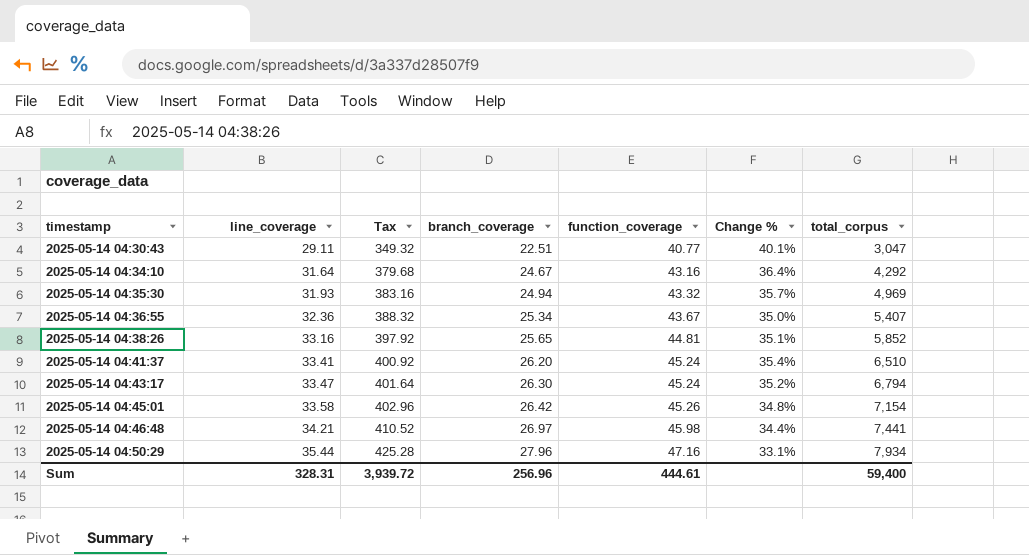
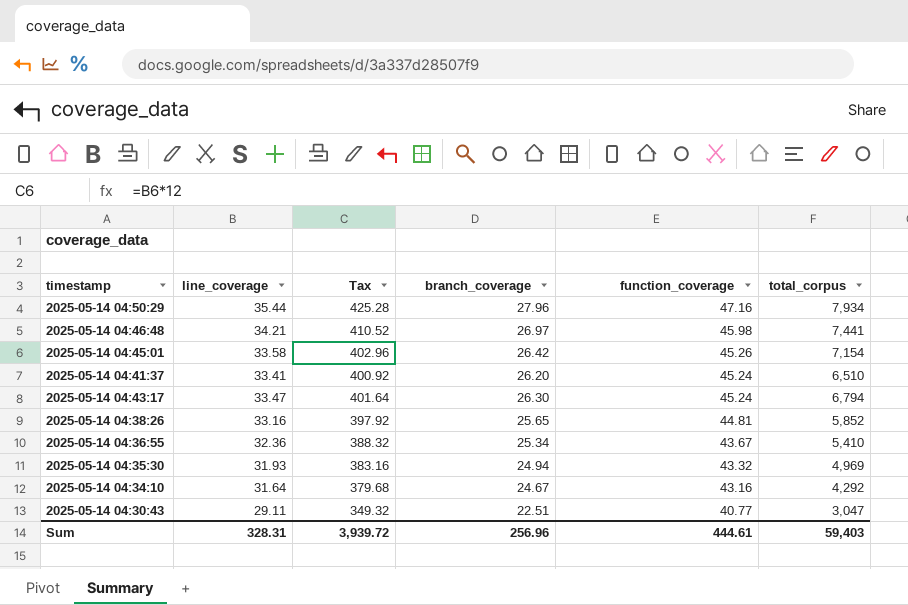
row order: timestamp ascending -> function_coverage descending
column Change % | formula: ([function_coverage] - [line_coverage]) / [line_coverage] -> none
2025-05-14 04:36:55 | total_corpus: 5,407 -> 5,410
Sum | total_corpus: 59,400 -> 59,403

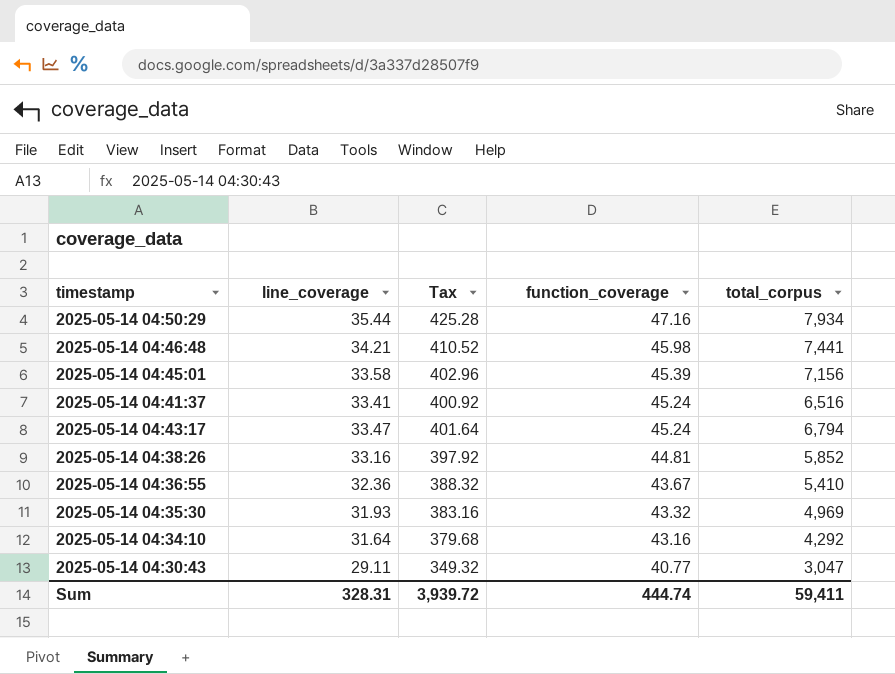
column branch_coverage | position: 4 -> none
2025-05-14 04:45:01 | function_coverage: 45.26 -> 45.39
2025-05-14 04:45:01 | total_corpus: 7,154 -> 7,156
2025-05-14 04:41:37 | total_corpus: 6,510 -> 6,516
Sum | function_coverage: 444.61 -> 444.74
Sum | total_corpus: 59,403 -> 59,411

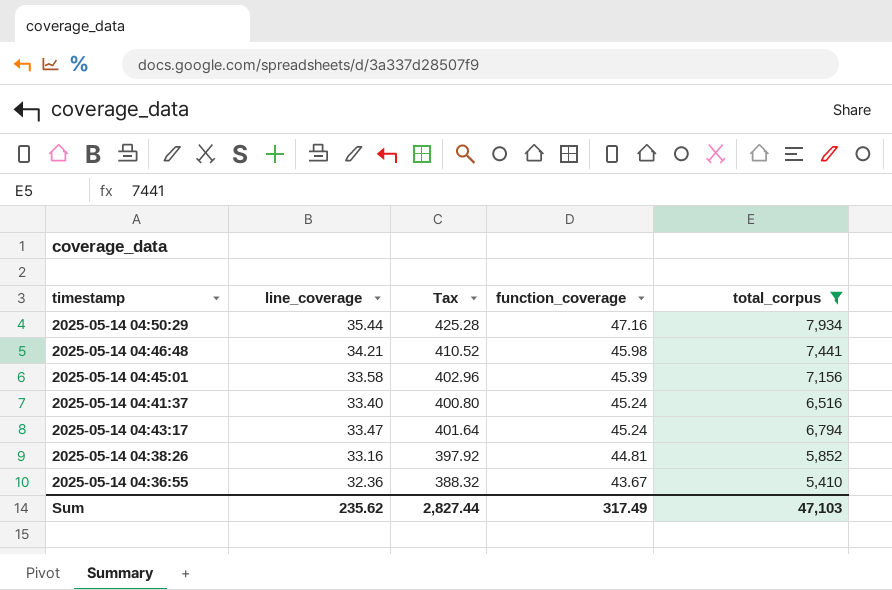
filter: none -> total_corpus >= 5,410
2025-05-14 04:41:37 | line_coverage: 33.41 -> 33.40
2025-05-14 04:41:37 | Tax: 400.92 -> 400.80
Sum | line_coverage: 328.31 -> 235.62
Sum | Tax: 3,939.72 -> 2,827.44
Sum | function_coverage: 444.74 -> 317.49
Sum | total_corpus: 59,411 -> 47,103

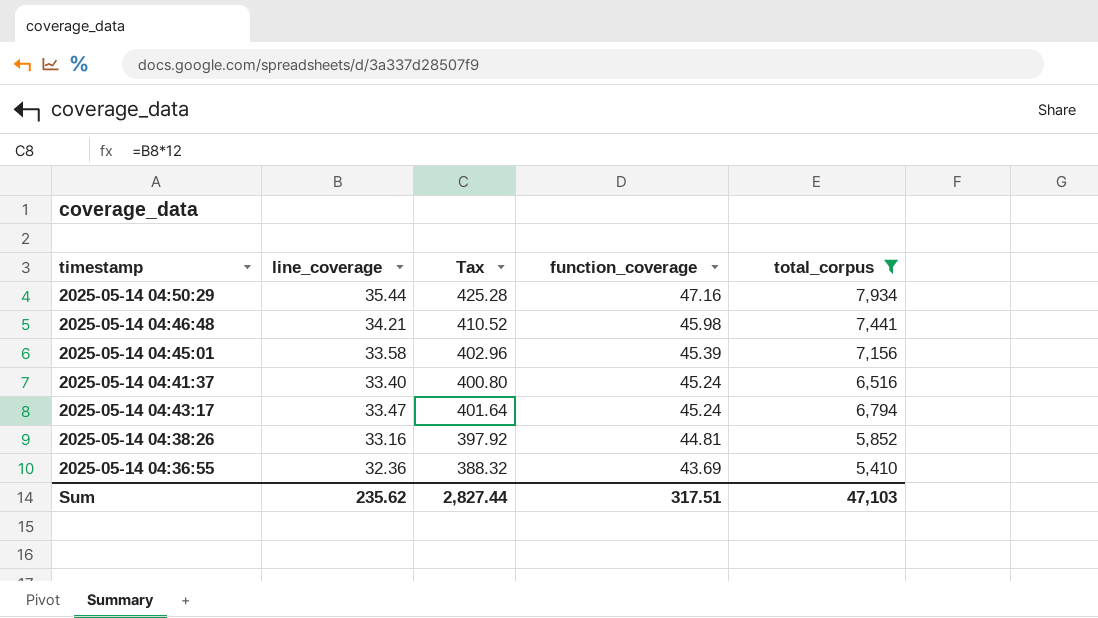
2025-05-14 04:36:55 | function_coverage: 43.67 -> 43.69
Sum | function_coverage: 317.49 -> 317.51

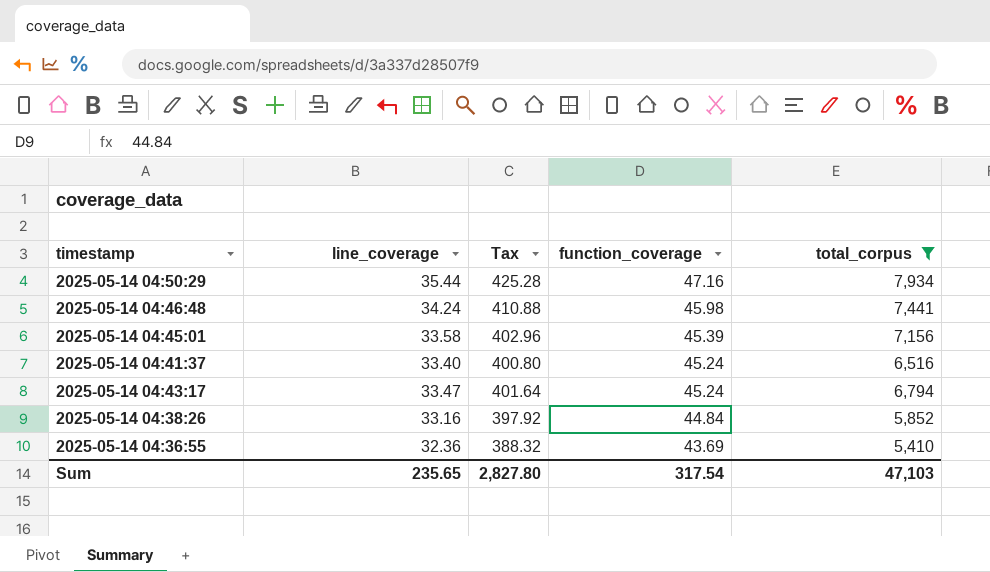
2025-05-14 04:46:48 | line_coverage: 34.21 -> 34.24
2025-05-14 04:46:48 | Tax: 410.52 -> 410.88
2025-05-14 04:38:26 | function_coverage: 44.81 -> 44.84
Sum | line_coverage: 235.62 -> 235.65
Sum | Tax: 2,827.44 -> 2,827.80
Sum | function_coverage: 317.51 -> 317.54

